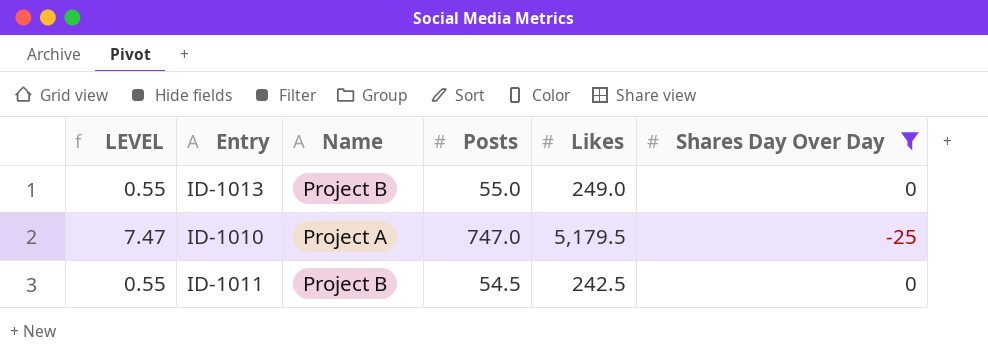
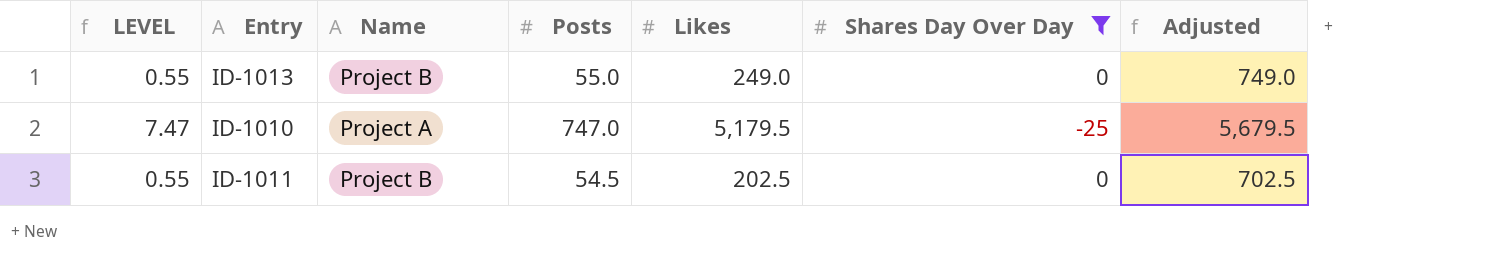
column Adjusted | formula: none -> [Likes] + 500
ID-1011 | Likes: 242.5 -> 202.5

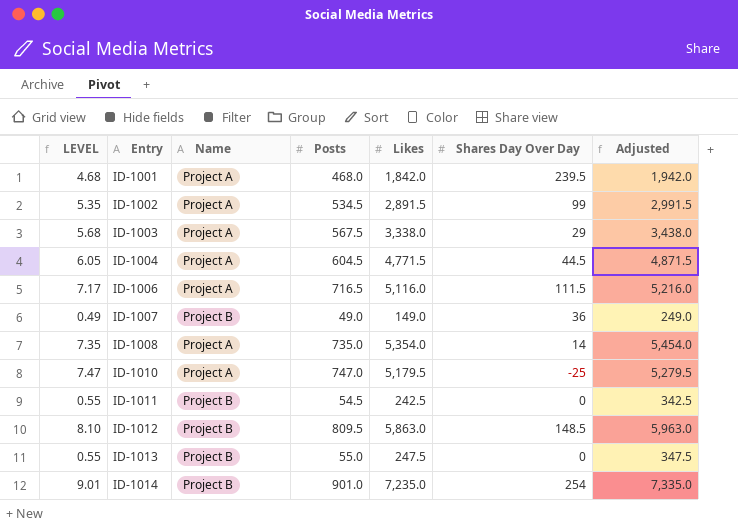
filter: Shares Day Over Day <= 0 -> none
row order: none -> Entry ascending
column Adjusted | formula: [Likes] + 500 -> [Likes] + 100
ID-1011 | Likes: 202.5 -> 242.5
ID-1013 | Likes: 249.0 -> 247.5

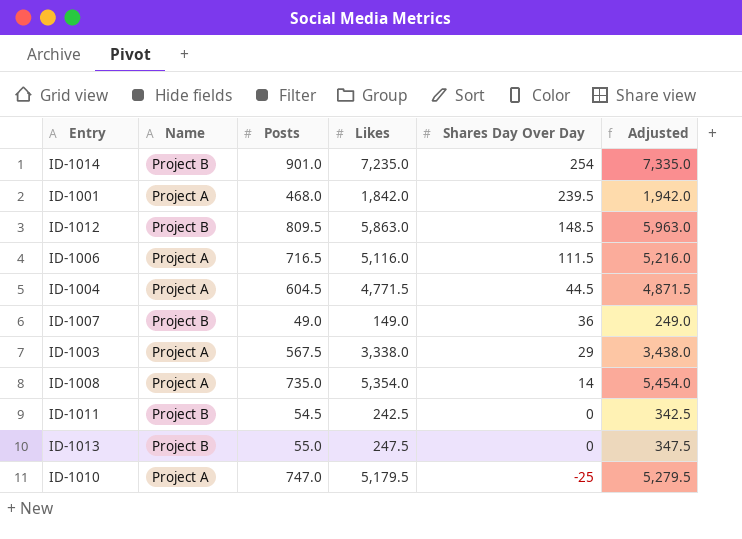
row order: Entry ascending -> Shares Day Over Day descending
column LEVEL | formula: [Posts] * 0.01 -> none
row ID-1002: 5.35 | Project A | 534.5 | 2,891.5 | 99 | 2,991.5 -> none

